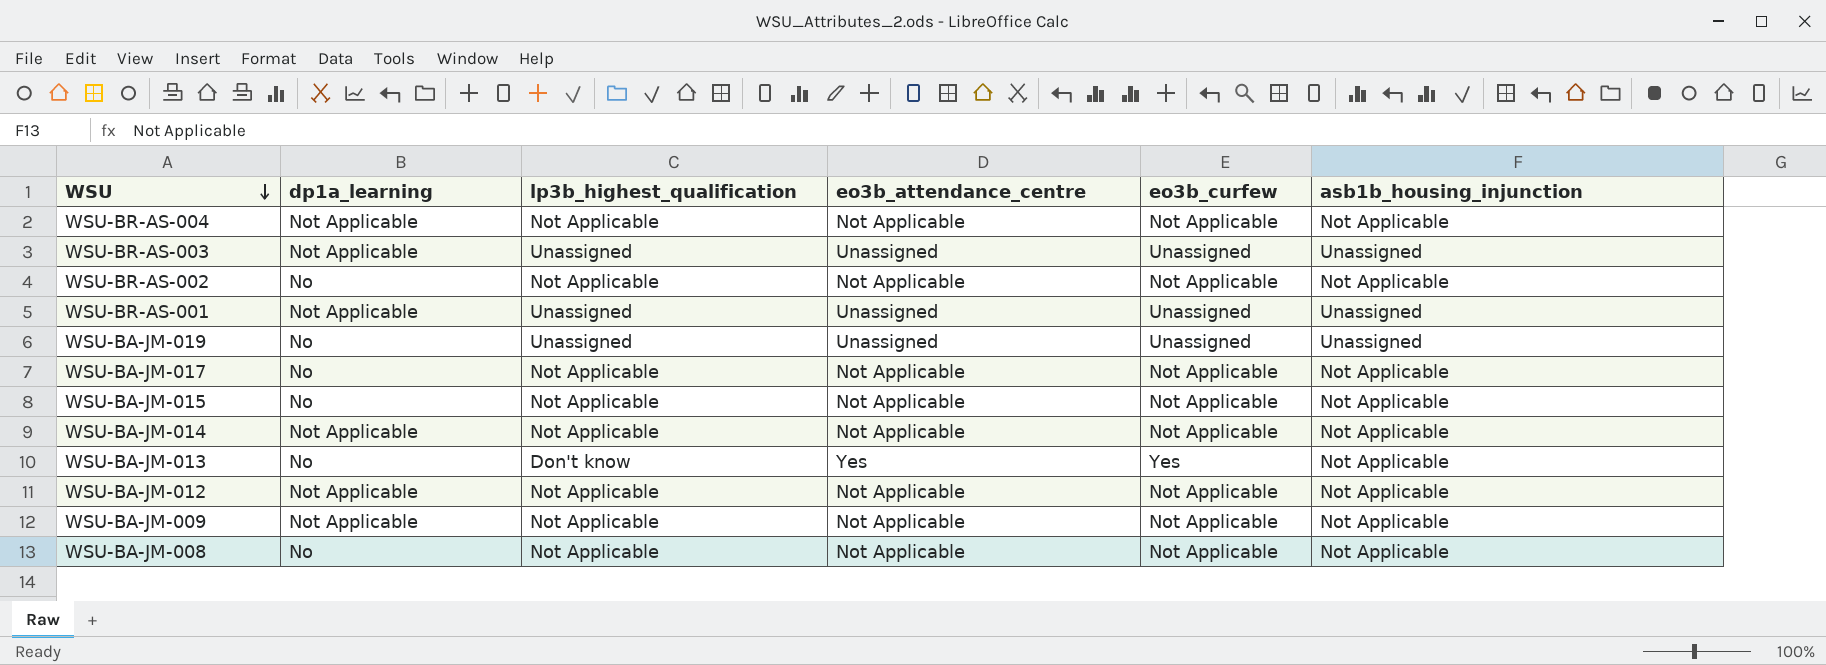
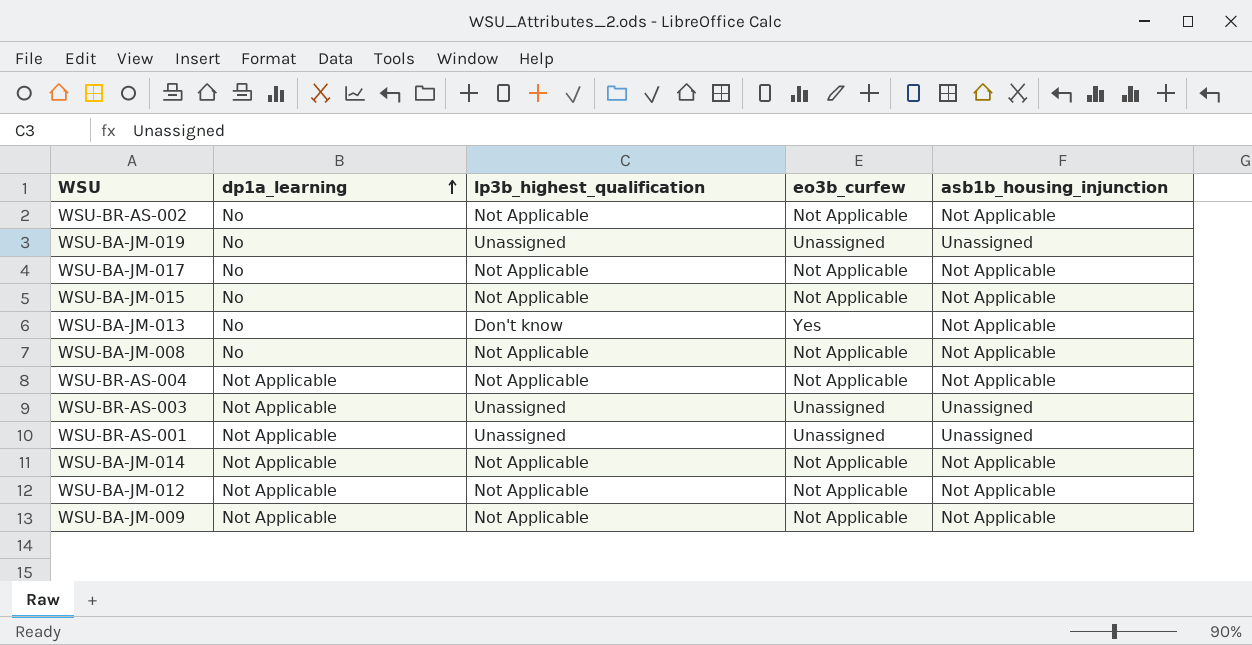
row order: WSU descending -> dp1a_learning ascending
column eo3b_attendance_centre | position: 4 -> none

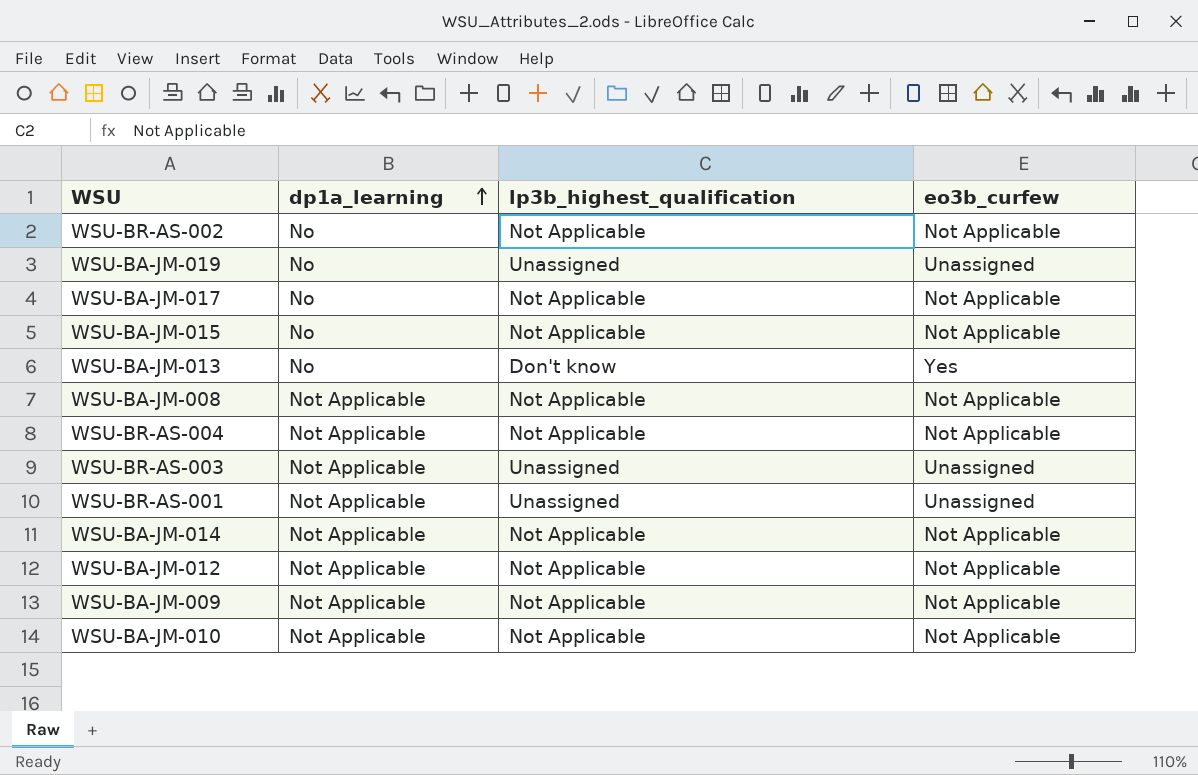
column asb1b_housing_injunction | position: 5 -> none
WSU-BA-JM-008 | dp1a_learning: No -> Not Applicable
row WSU-BA-JM-010: none -> Not Applicable | Not Applicable | Not Applicable

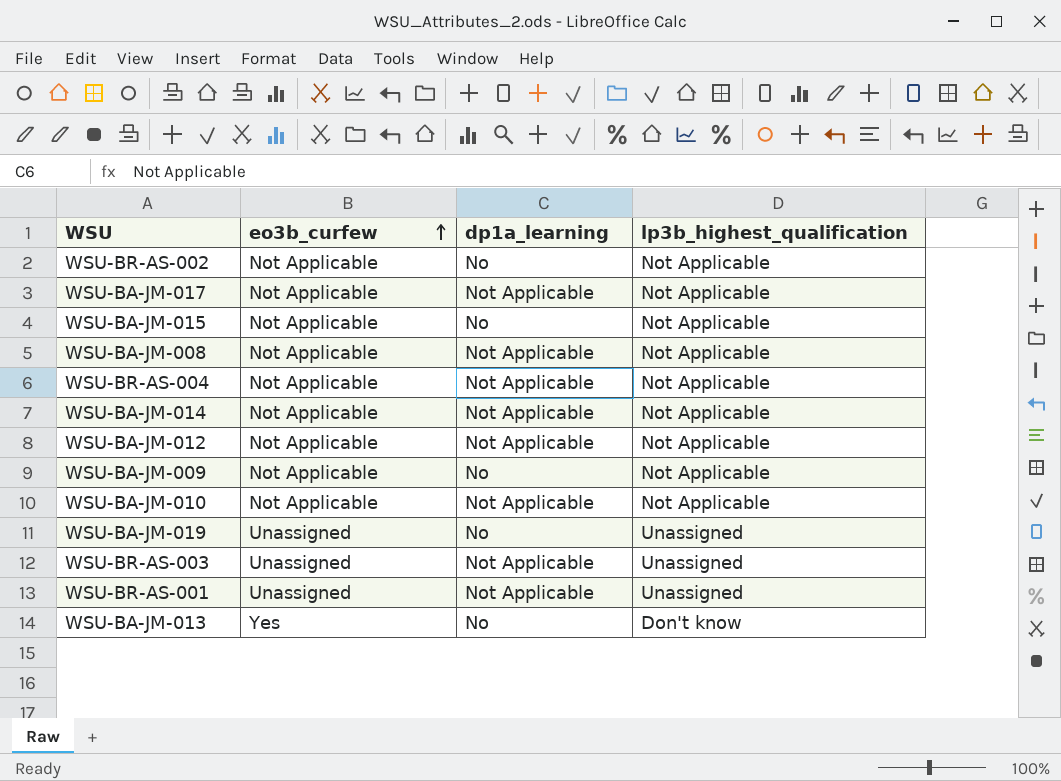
row order: dp1a_learning ascending -> eo3b_curfew ascending
column eo3b_curfew | position: 4 -> 2
WSU-BA-JM-017 | dp1a_learning: No -> Not Applicable
WSU-BA-JM-009 | dp1a_learning: Not Applicable -> No

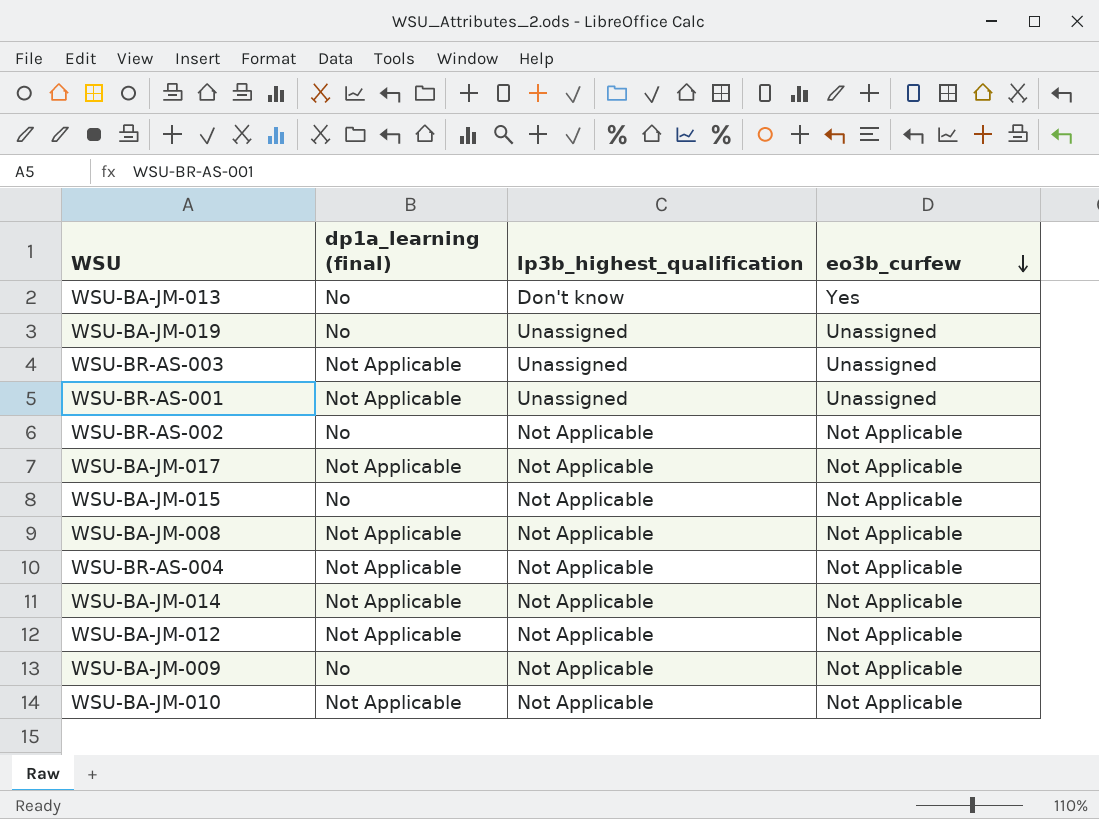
row order: eo3b_curfew ascending -> eo3b_curfew descending
column name: dp1a_learning -> dp1a_learning (final)
column eo3b_curfew | position: 2 -> 4

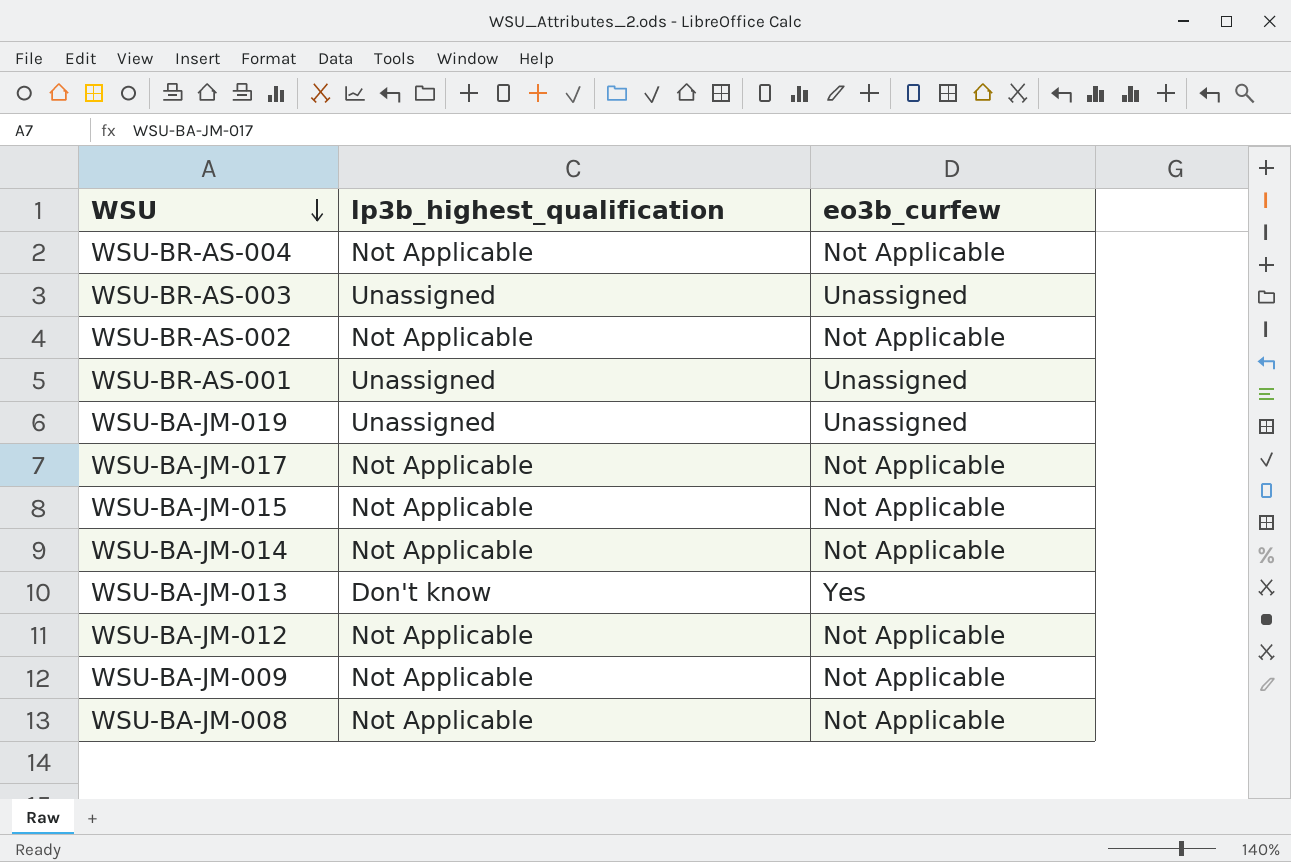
row order: eo3b_curfew descending -> WSU descending
column dp1a_learning (final) | position: 2 -> none
row WSU-BA-JM-010: Not Applicable | Not Applicable | Not Applicable -> none

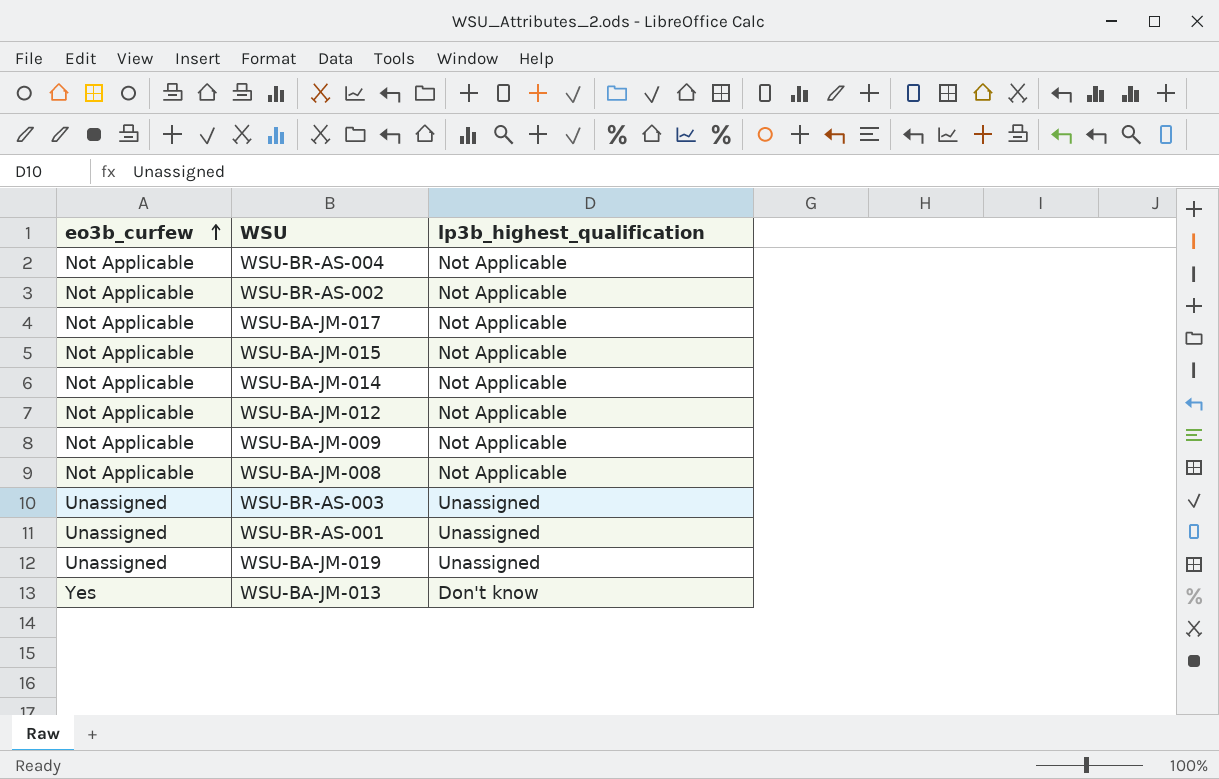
row order: WSU descending -> eo3b_curfew ascending
column eo3b_curfew | position: 3 -> 1

